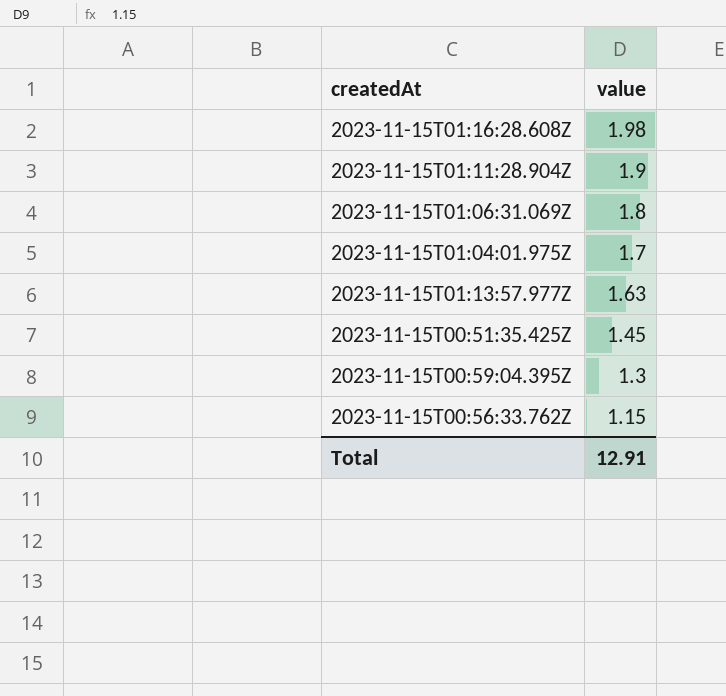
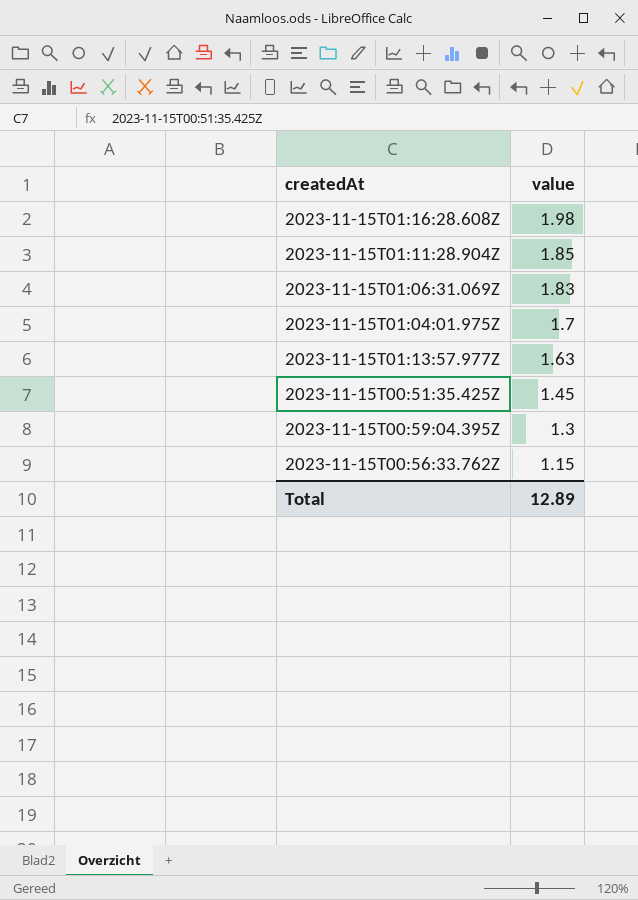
2023-11-15T01:11:28.904Z | value: 1.9 -> 1.85
2023-11-15T01:06:31.069Z | value: 1.8 -> 1.83
Total | value: 12.91 -> 12.89

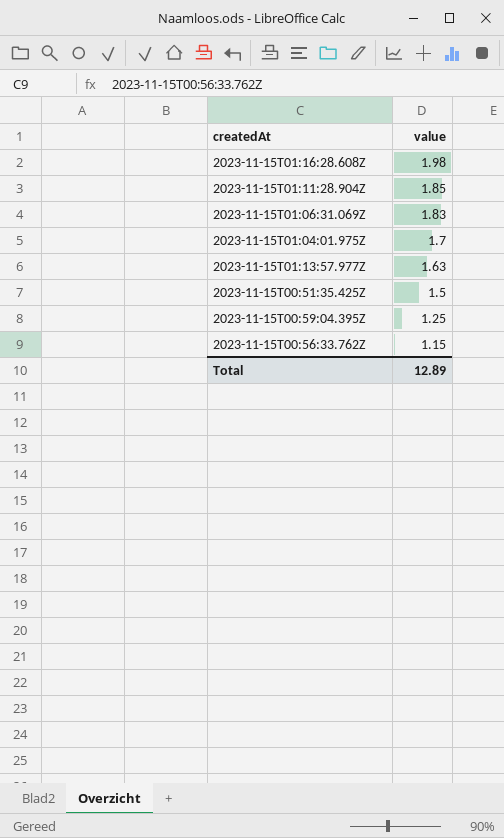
2023-11-15T00:51:35.425Z | value: 1.45 -> 1.5
2023-11-15T00:59:04.395Z | value: 1.3 -> 1.25

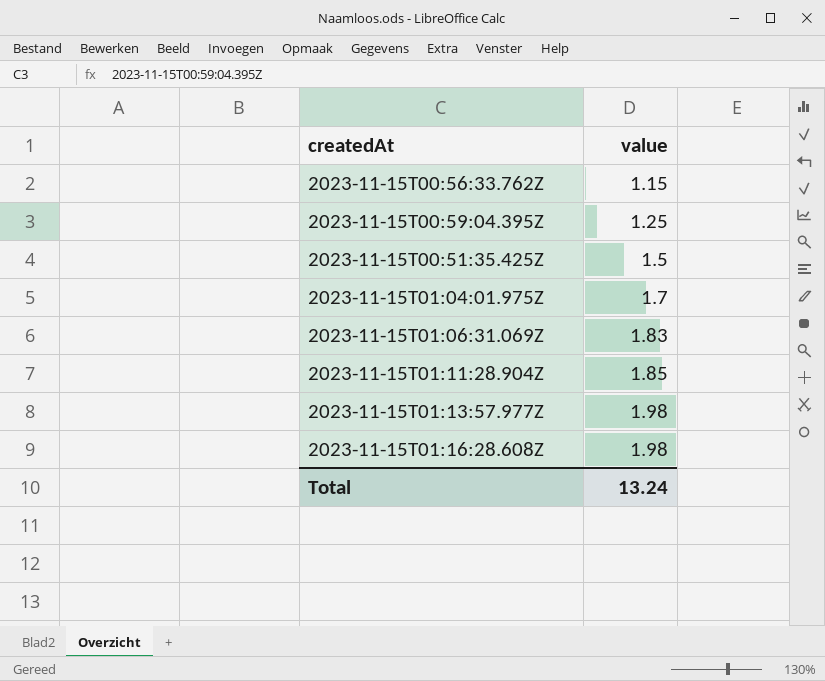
row order: value descending -> value ascending
2023-11-15T01:13:57.977Z | value: 1.63 -> 1.98
Total | value: 12.89 -> 13.24

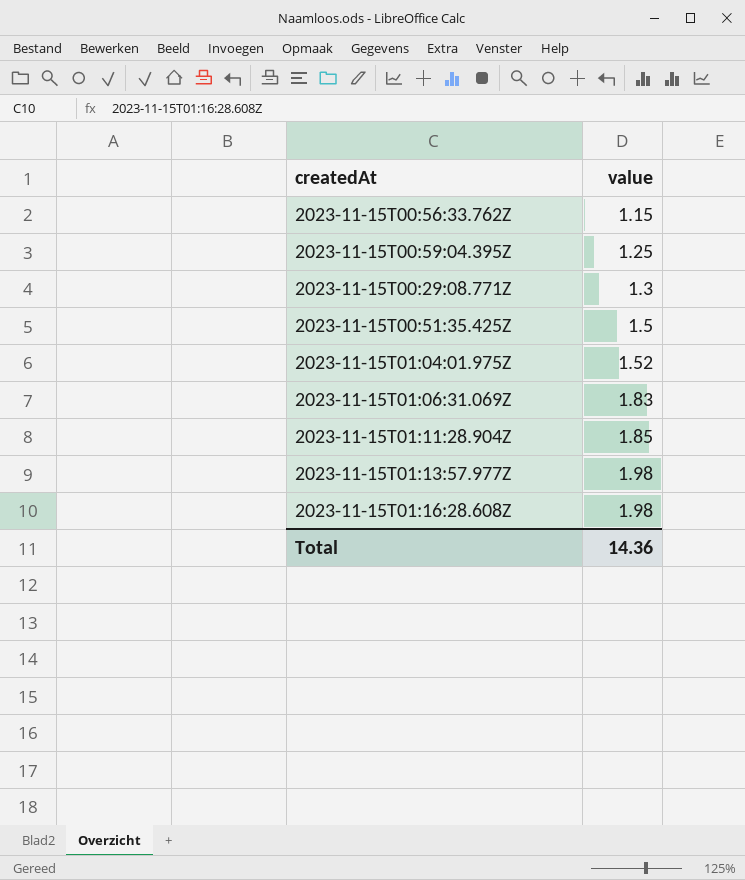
row 2023-11-15T00:29:08.771Z: none -> 1.3
2023-11-15T01:04:01.975Z | value: 1.7 -> 1.52
Total | value: 13.24 -> 14.36

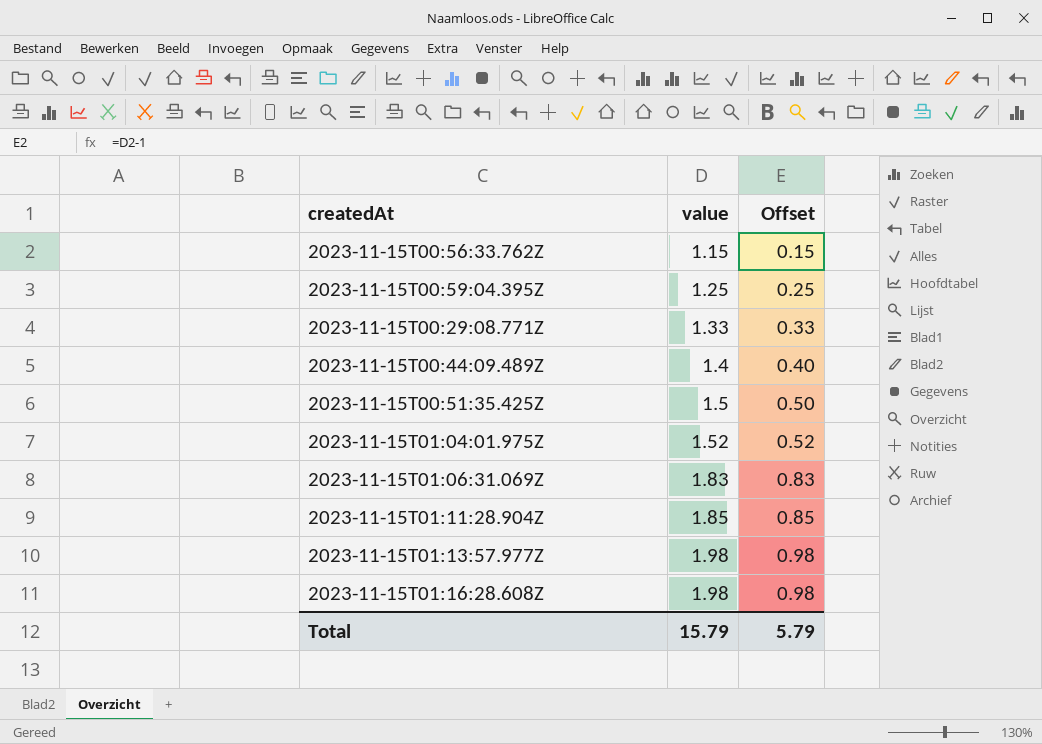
column Offset | formula: none -> [value] - 1
2023-11-15T00:29:08.771Z | value: 1.3 -> 1.33
row 2023-11-15T00:44:09.489Z: none -> 1.4 | 0.40
Total | value: 14.36 -> 15.79

